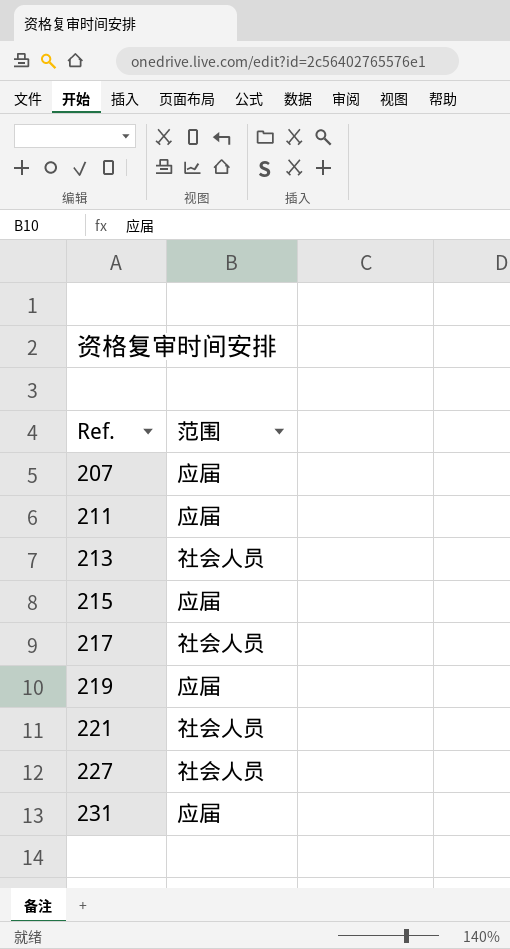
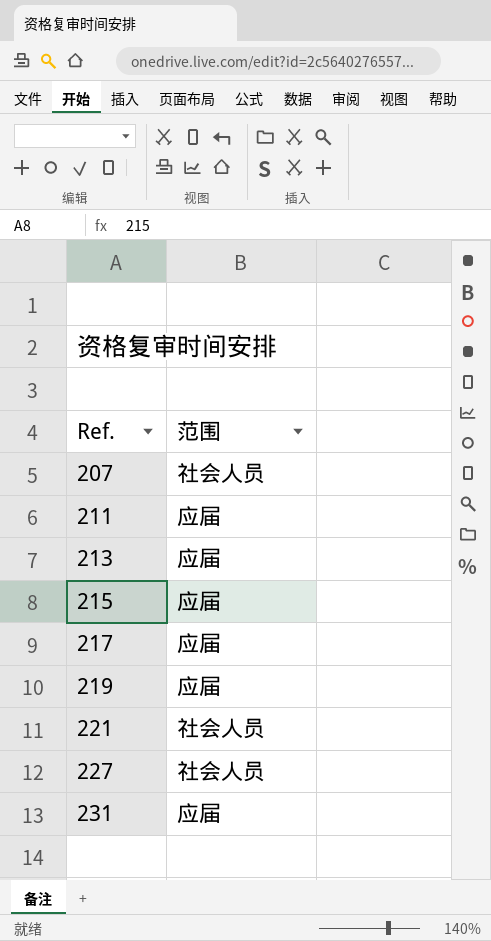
207 | 范围: 应届 -> 社会人员
213 | 范围: 社会人员 -> 应届
217 | 范围: 社会人员 -> 应届

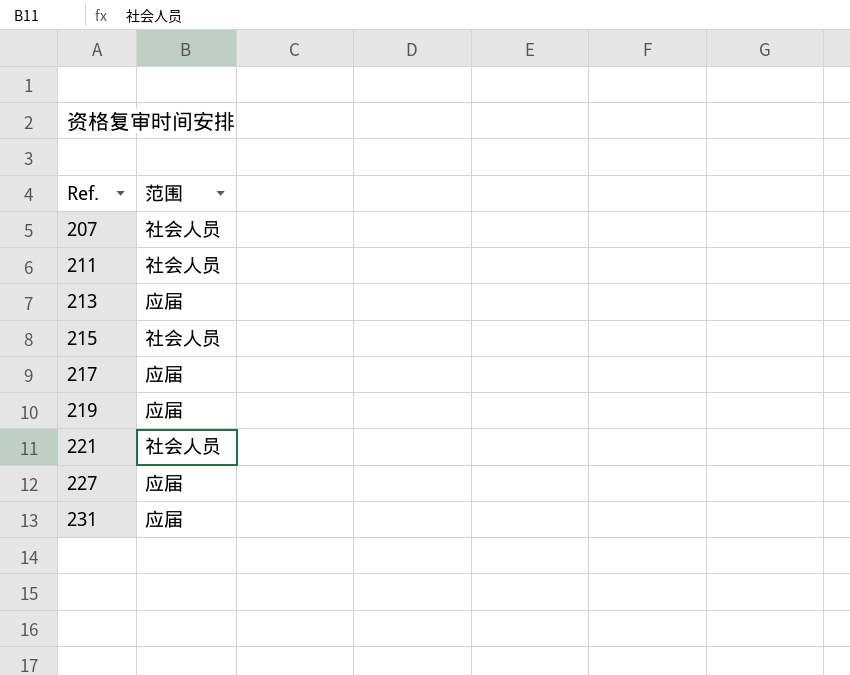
211 | 范围: 应届 -> 社会人员
215 | 范围: 应届 -> 社会人员
227 | 范围: 社会人员 -> 应届

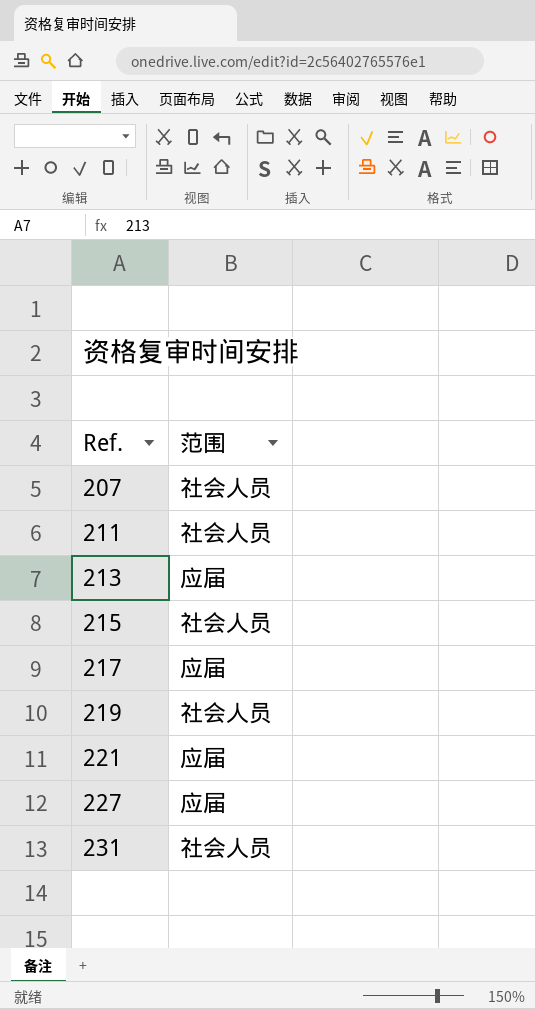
219 | 范围: 应届 -> 社会人员
221 | 范围: 社会人员 -> 应届
231 | 范围: 应届 -> 社会人员

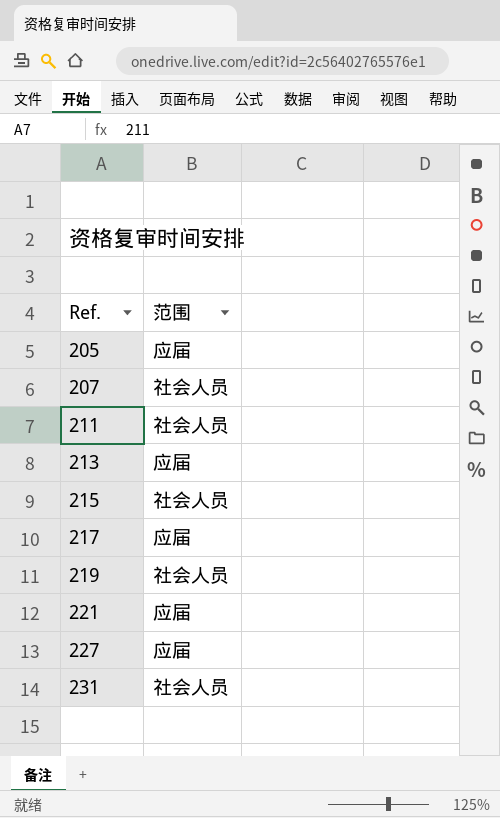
row 205: none -> 应届

